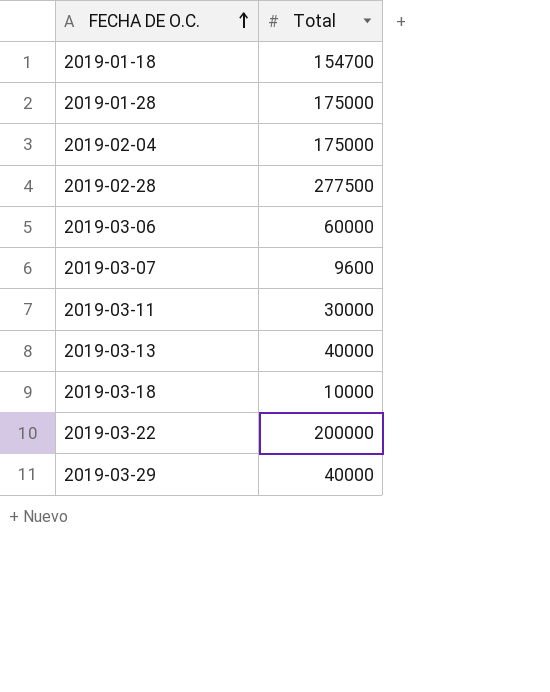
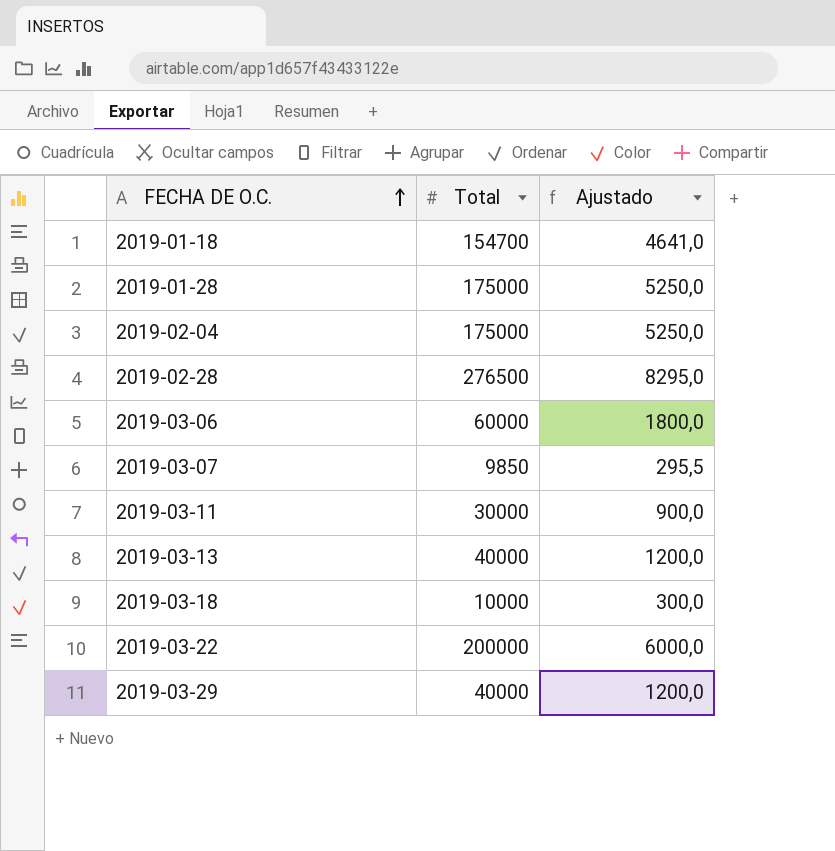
column Ajustado | formula: none -> [Total] * 0,03
2019-02-28 | Total: 277500 -> 276500
2019-03-07 | Total: 9600 -> 9850

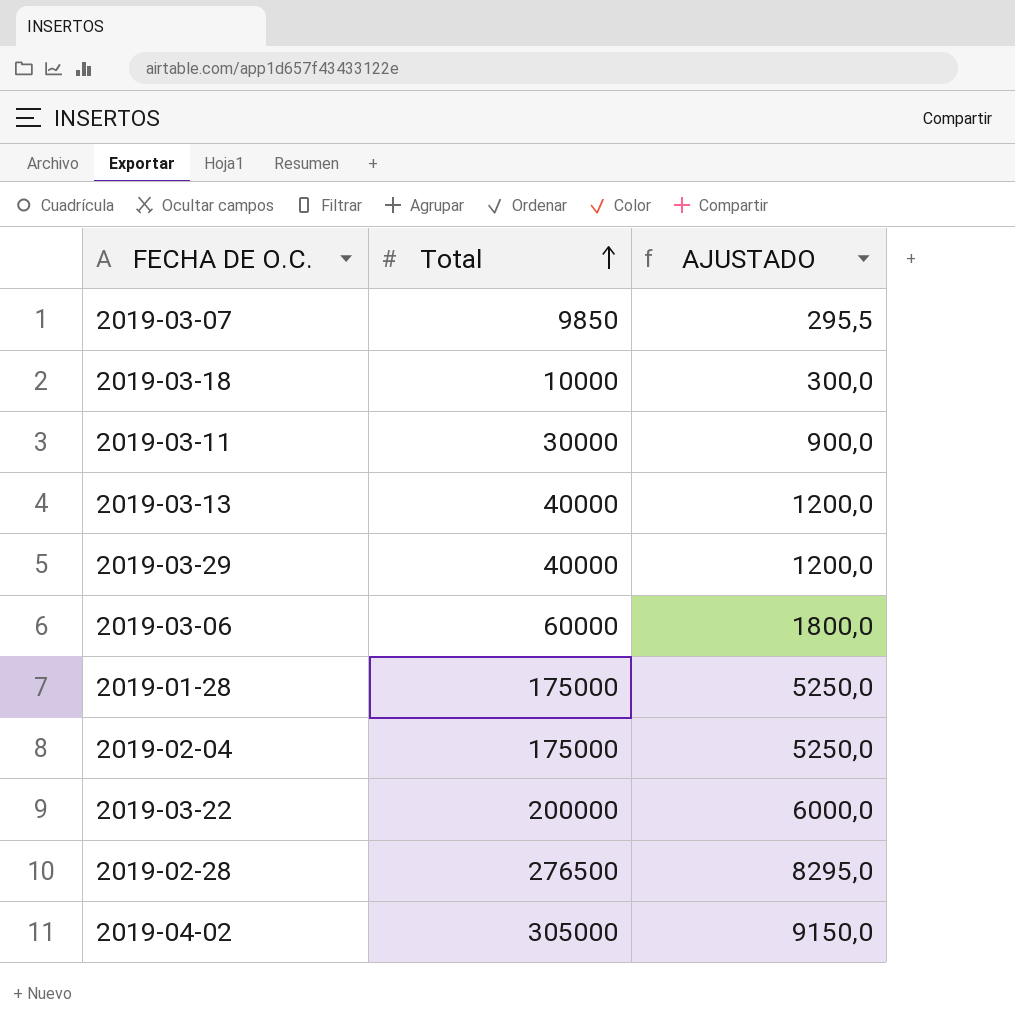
row order: FECHA DE O.C. ascending -> Total ascending
column name: Ajustado -> AJUSTADO
row 2019-01-18: 154700 | 4641,0 -> none
row 2019-04-02: none -> 305000 | 9150,0

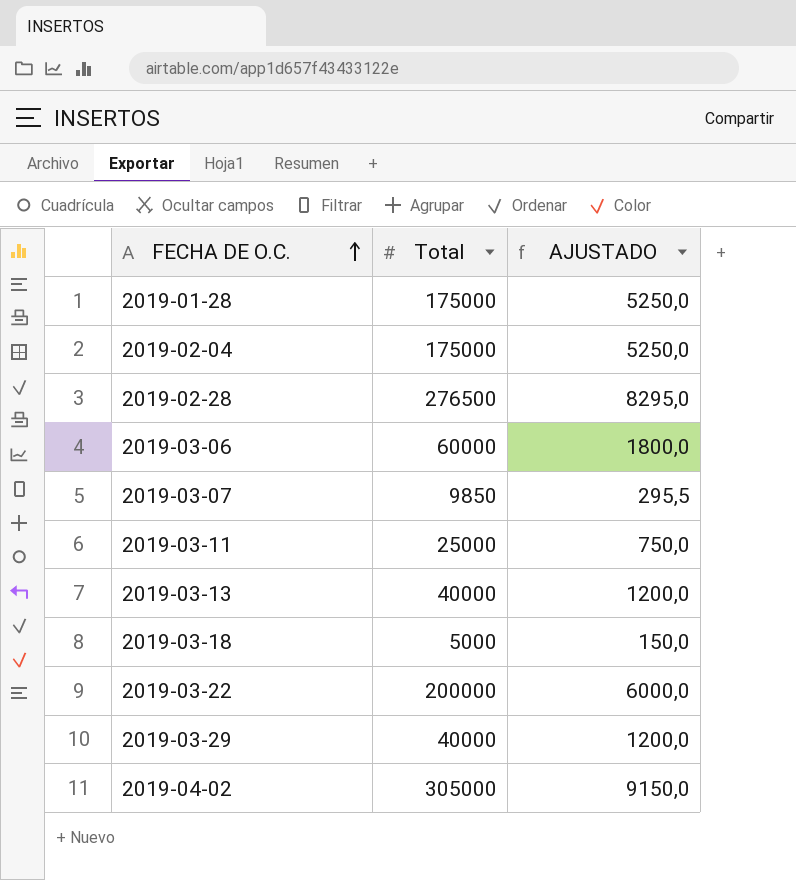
row order: Total ascending -> FECHA DE O.C. ascending
2019-03-11 | Total: 30000 -> 25000
2019-03-11 | AJUSTADO: 900,0 -> 750,0
2019-03-18 | Total: 10000 -> 5000
2019-03-18 | AJUSTADO: 300,0 -> 150,0

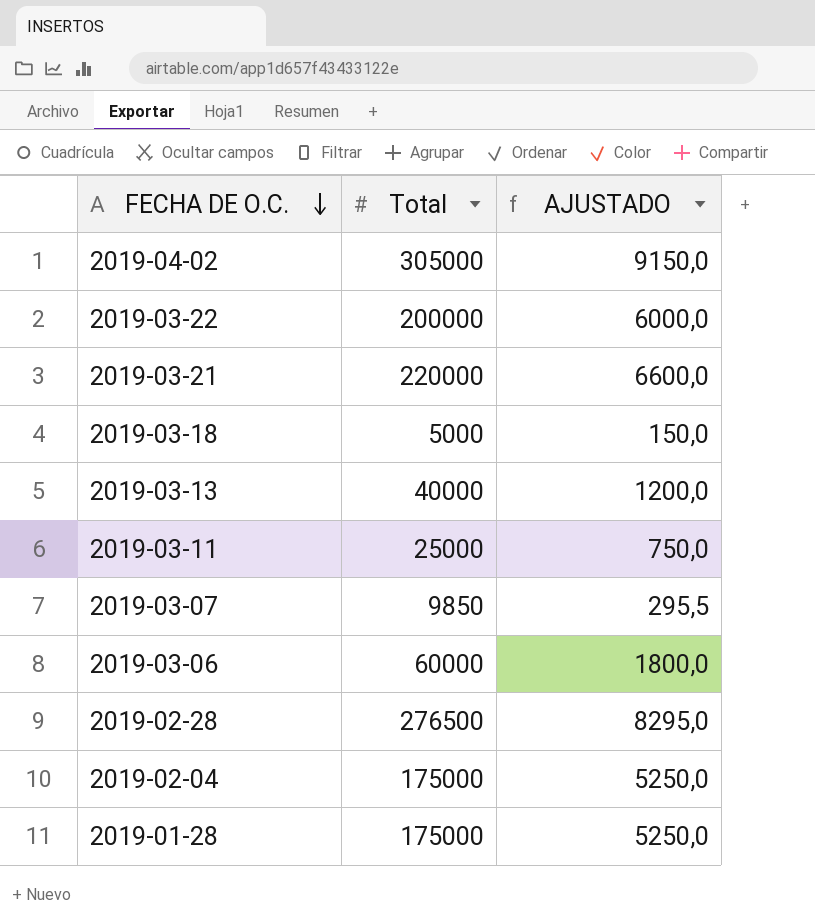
row order: FECHA DE O.C. ascending -> FECHA DE O.C. descending
row 2019-03-29: 40000 | 1200,0 -> none
row 2019-03-21: none -> 220000 | 6600,0

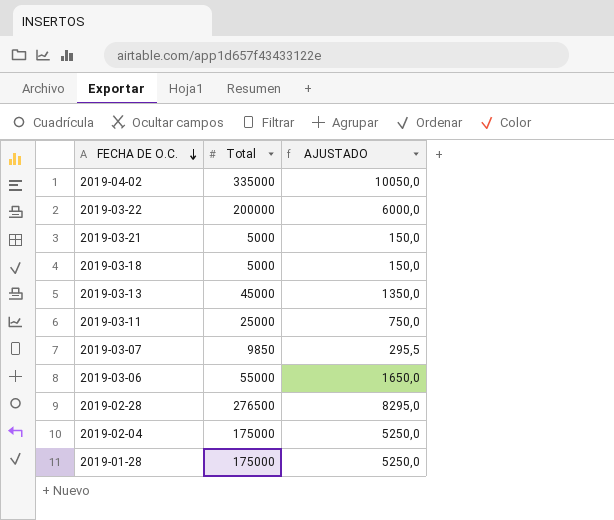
2019-04-02 | Total: 305000 -> 335000
2019-04-02 | AJUSTADO: 9150,0 -> 10050,0
2019-03-21 | Total: 220000 -> 5000
2019-03-21 | AJUSTADO: 6600,0 -> 150,0
2019-03-13 | Total: 40000 -> 45000
2019-03-13 | AJUSTADO: 1200,0 -> 1350,0
2019-03-06 | Total: 60000 -> 55000
2019-03-06 | AJUSTADO: 1800,0 -> 1650,0

